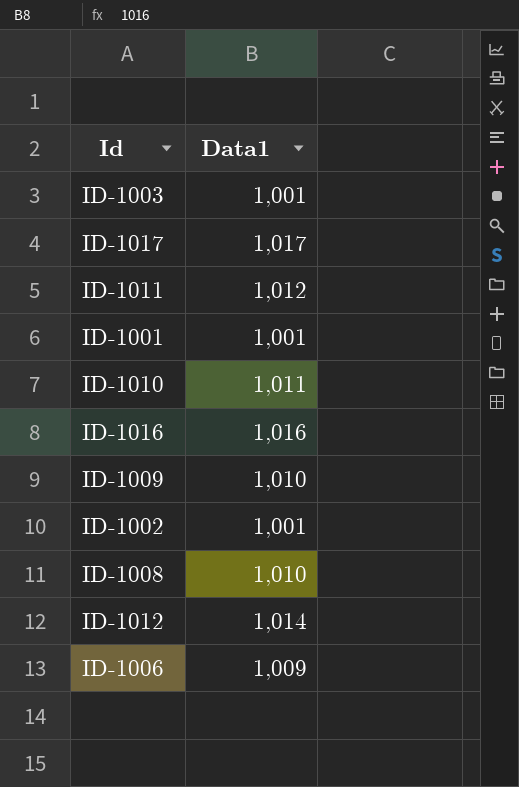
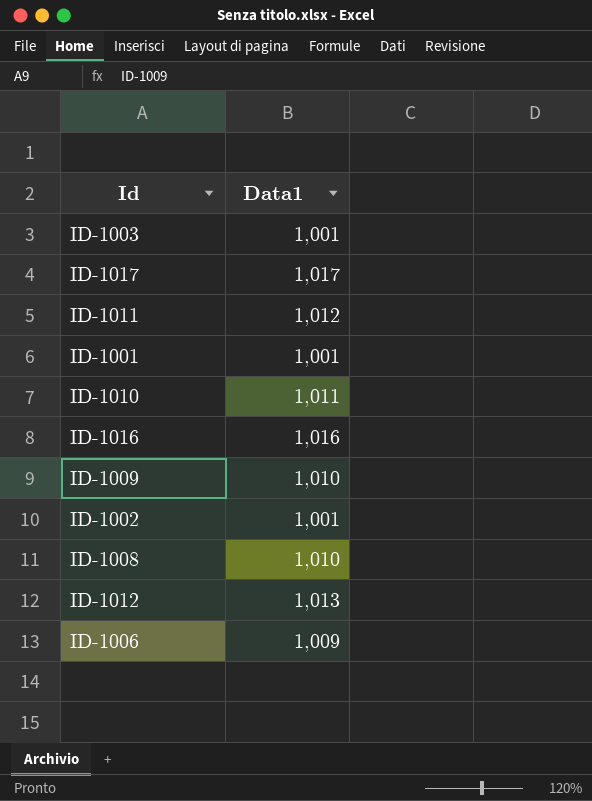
ID-1012 | Data1: 1,014 -> 1,013

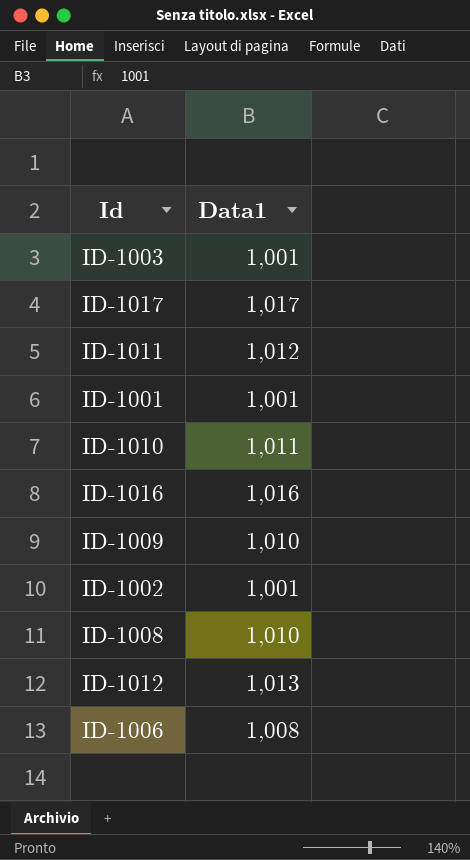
ID-1006 | Data1: 1,009 -> 1,008

